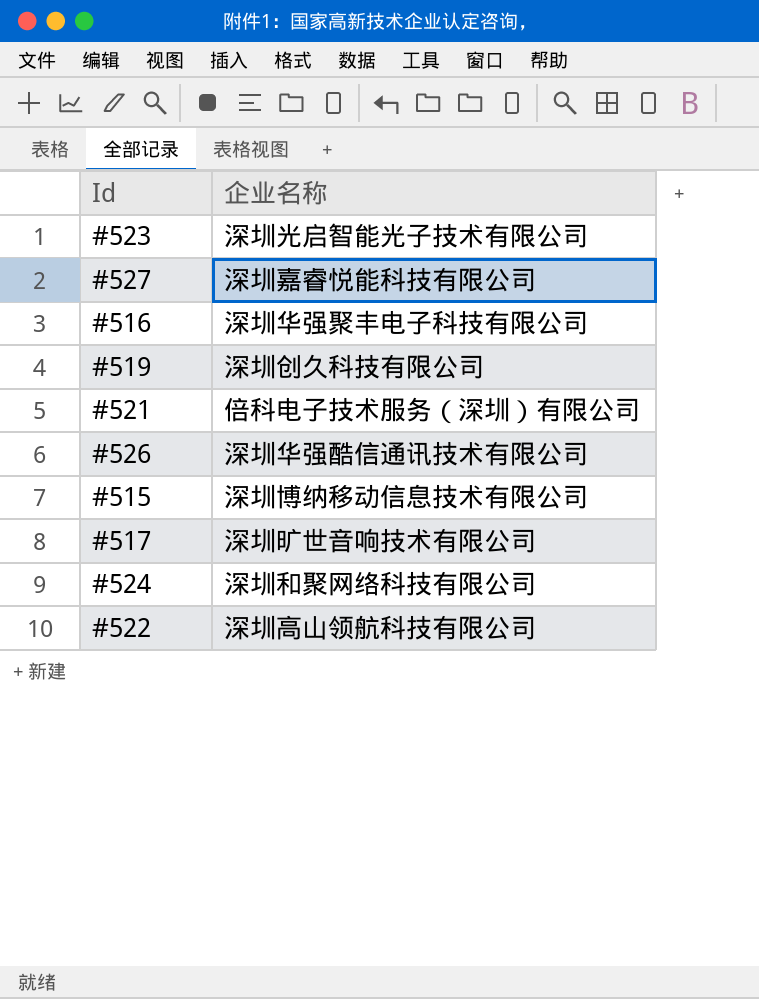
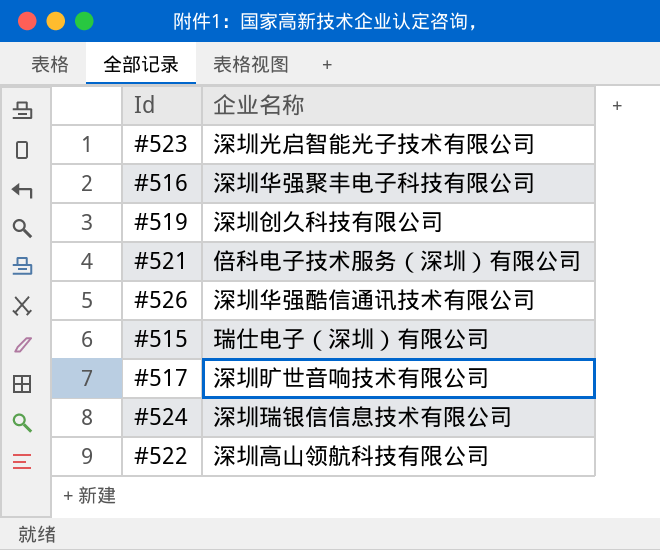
row #527: 深圳嘉睿悦能科技有限公司 -> none
#515 | 企业名称: 深圳博纳移动信息技术有限公司 -> 瑞仕电子（深圳）有限公司
#524 | 企业名称: 深圳和聚网络科技有限公司 -> 深圳瑞银信信息技术有限公司

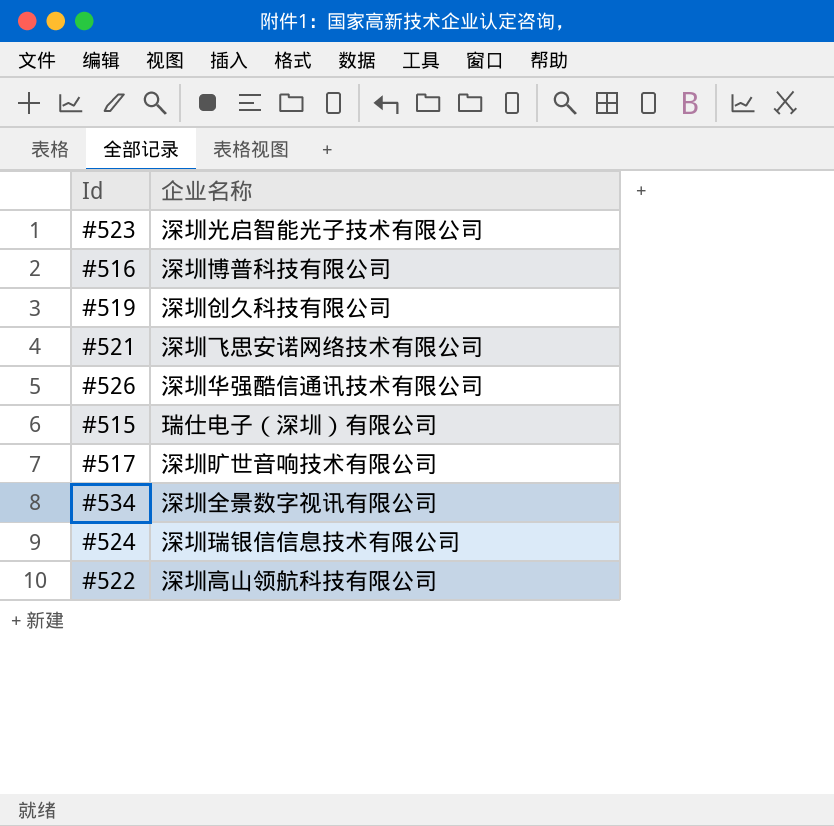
#516 | 企业名称: 深圳华强聚丰电子科技有限公司 -> 深圳博普科技有限公司
#521 | 企业名称: 倍科电子技术服务（深圳）有限公司 -> 深圳飞思安诺网络技术有限公司
row #534: none -> 深圳全景数字视讯有限公司

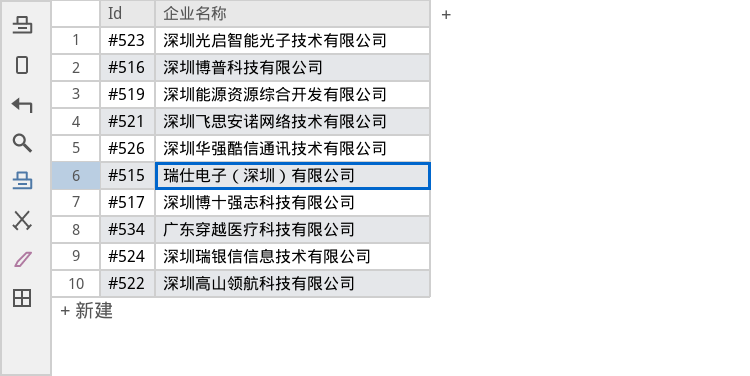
#519 | 企业名称: 深圳创久科技有限公司 -> 深圳能源资源综合开发有限公司
#517 | 企业名称: 深圳旷世音响技术有限公司 -> 深圳博十强志科技有限公司
#534 | 企业名称: 深圳全景数字视讯有限公司 -> 广东穿越医疗科技有限公司

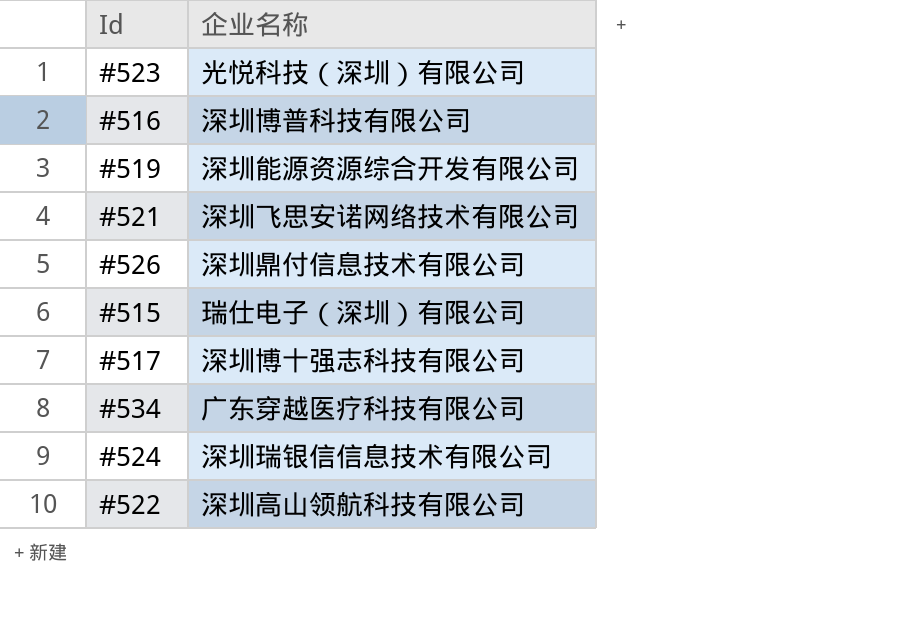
#523 | 企业名称: 深圳光启智能光子技术有限公司 -> 光悦科技（深圳）有限公司
#526 | 企业名称: 深圳华强酷信通讯技术有限公司 -> 深圳鼎付信息技术有限公司

